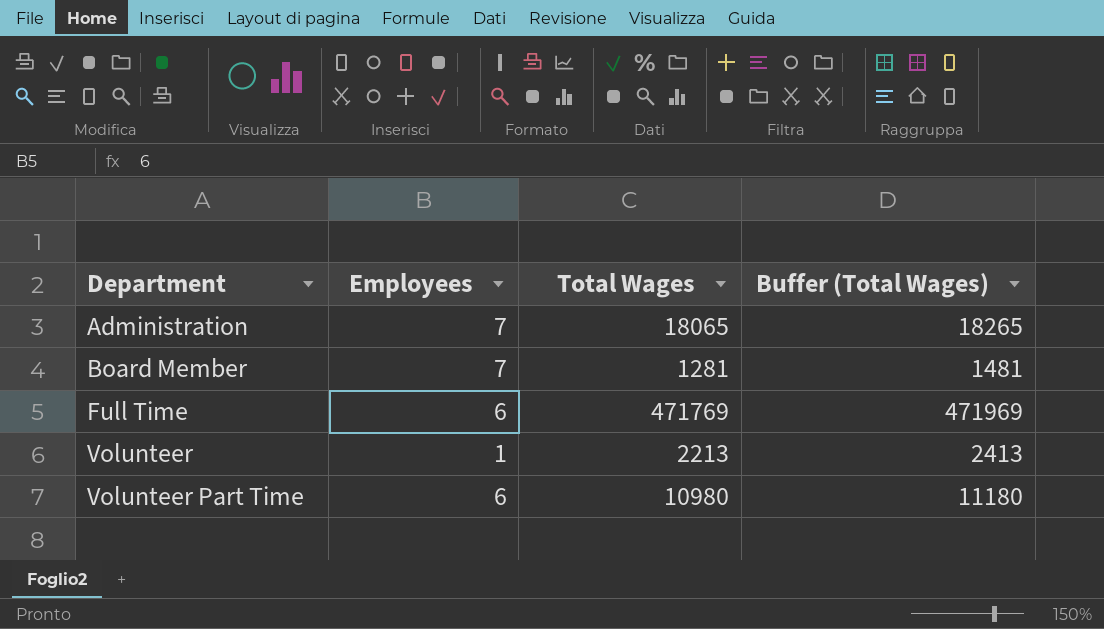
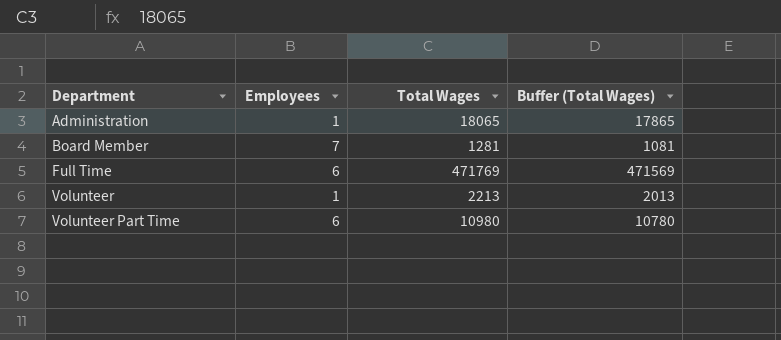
column Buffer (Total Wages) | formula: [Total Wages] + 200 -> [Total Wages] - 200
Administration | Employees: 7 -> 1

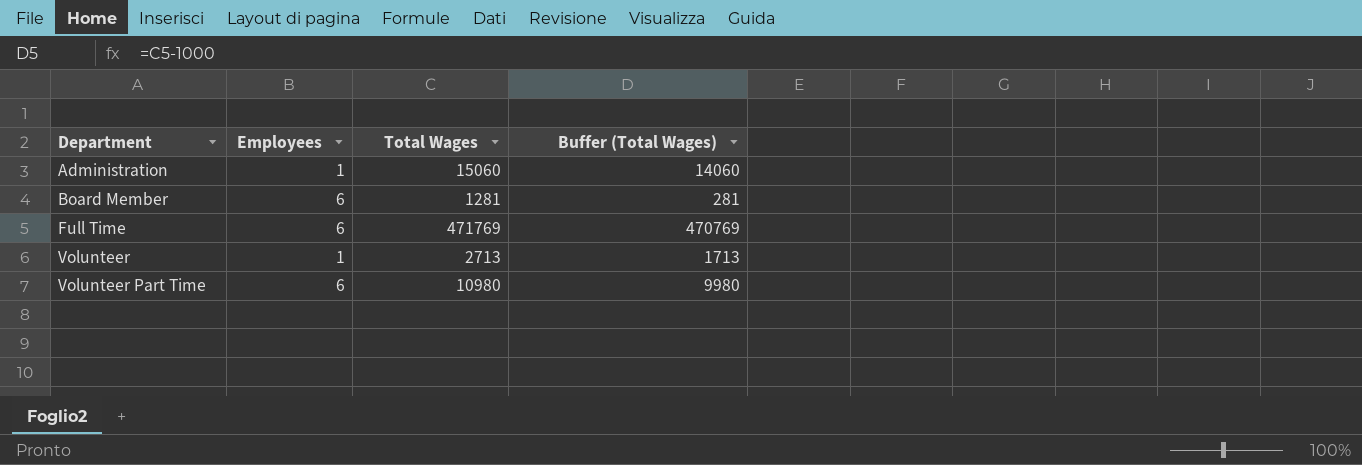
column Buffer (Total Wages) | formula: [Total Wages] - 200 -> [Total Wages] - 1000
Administration | Total Wages: 18065 -> 15060
Board Member | Employees: 7 -> 6
Volunteer | Total Wages: 2213 -> 2713

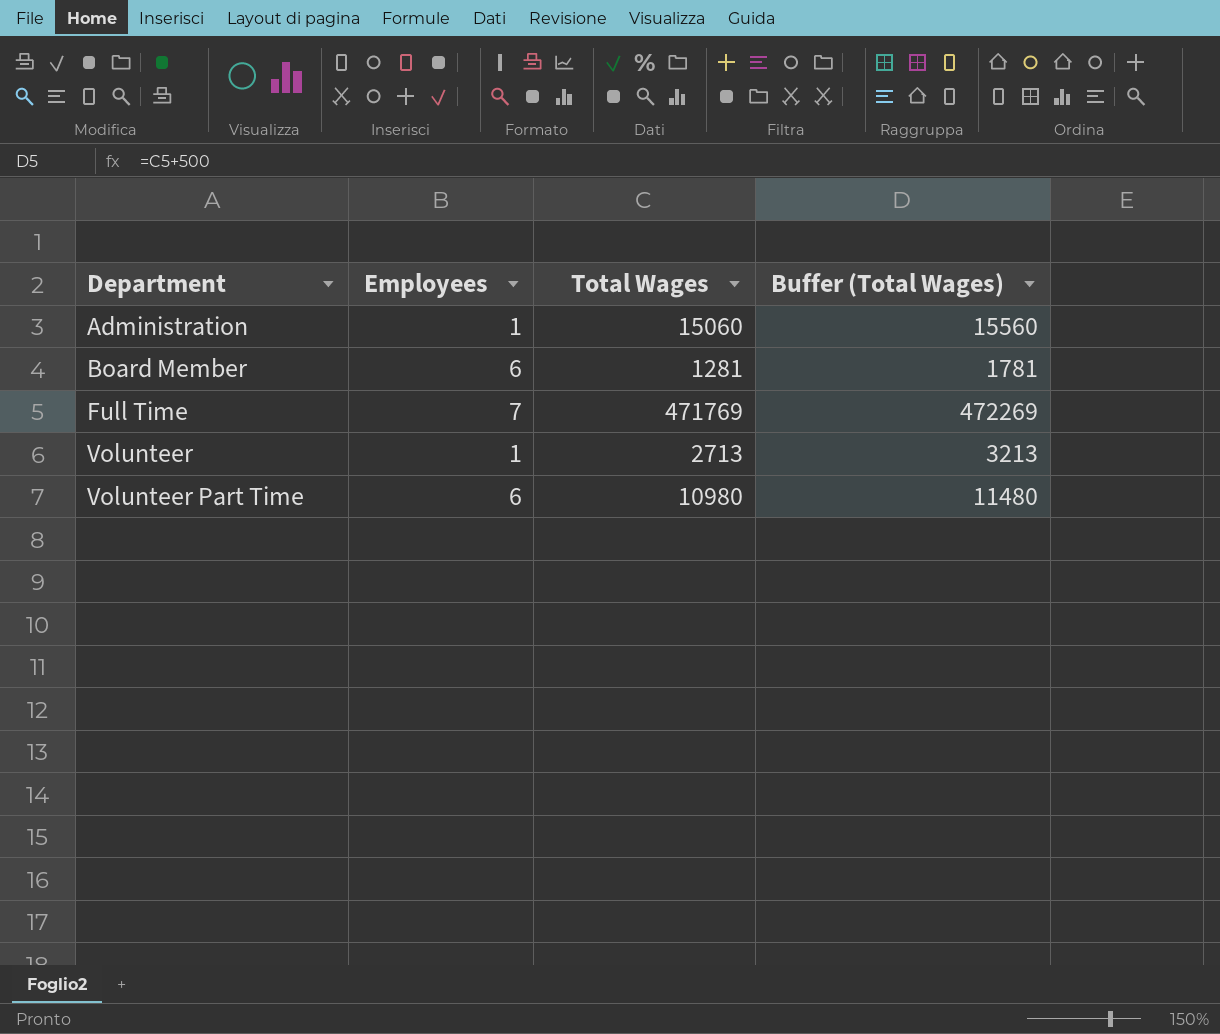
column Buffer (Total Wages) | formula: [Total Wages] - 1000 -> [Total Wages] + 500
Full Time | Employees: 6 -> 7

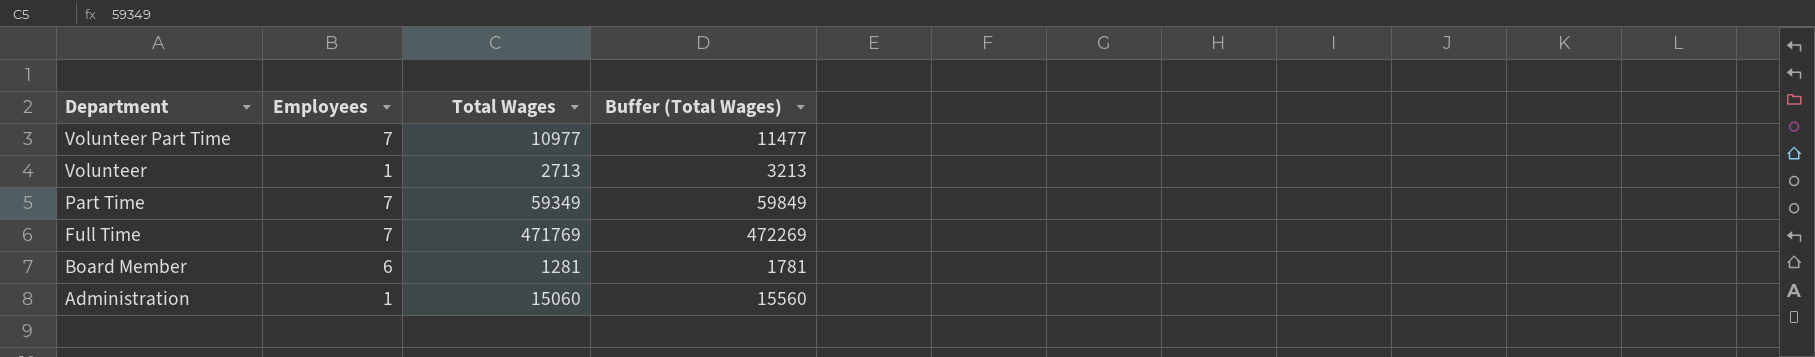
row order: Department ascending -> Department descending
Volunteer Part Time | Employees: 6 -> 7
Volunteer Part Time | Total Wages: 10980 -> 10977
Volunteer Part Time | Buffer (Total Wages): 11480 -> 11477
row Part Time: none -> 7 | 59349 | 59849

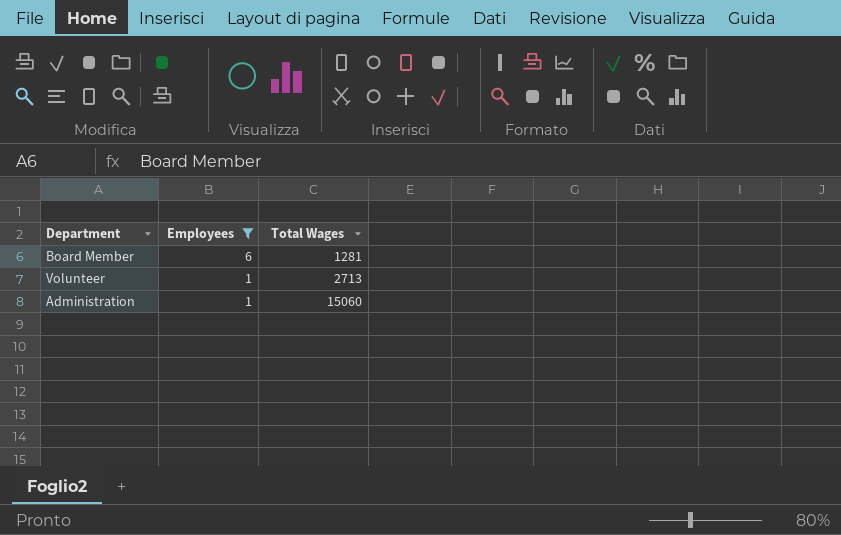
filter: none -> Employees != 7
row order: Department descending -> Employees descending
column Buffer (Total Wages) | formula: [Total Wages] + 500 -> none

